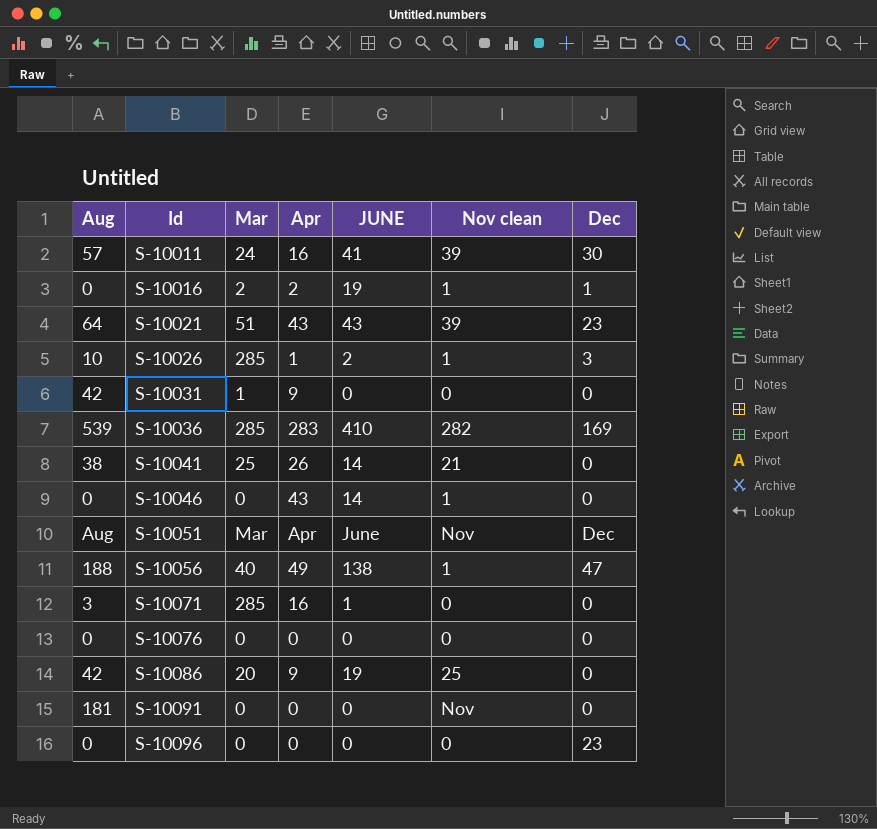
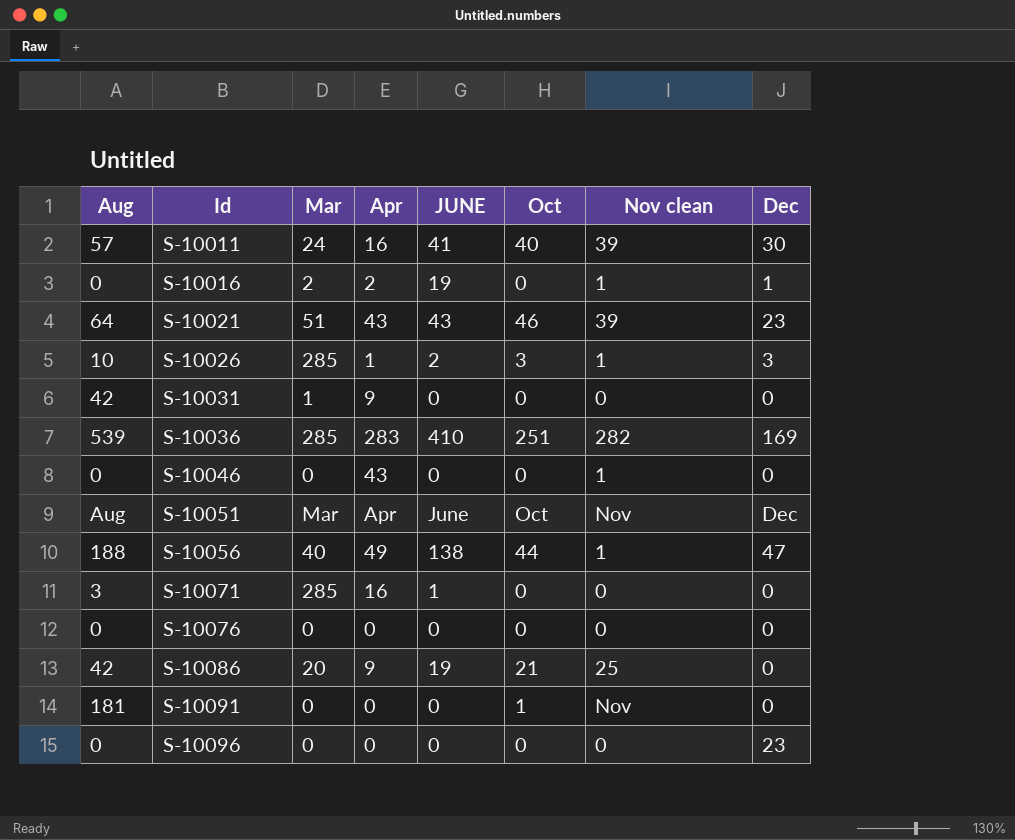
column Oct | position: none -> 6
row S-10041: 38 | 25 | 26 | 14 | 21 | 0 -> none
S-10046 | JUNE: 14 -> 0

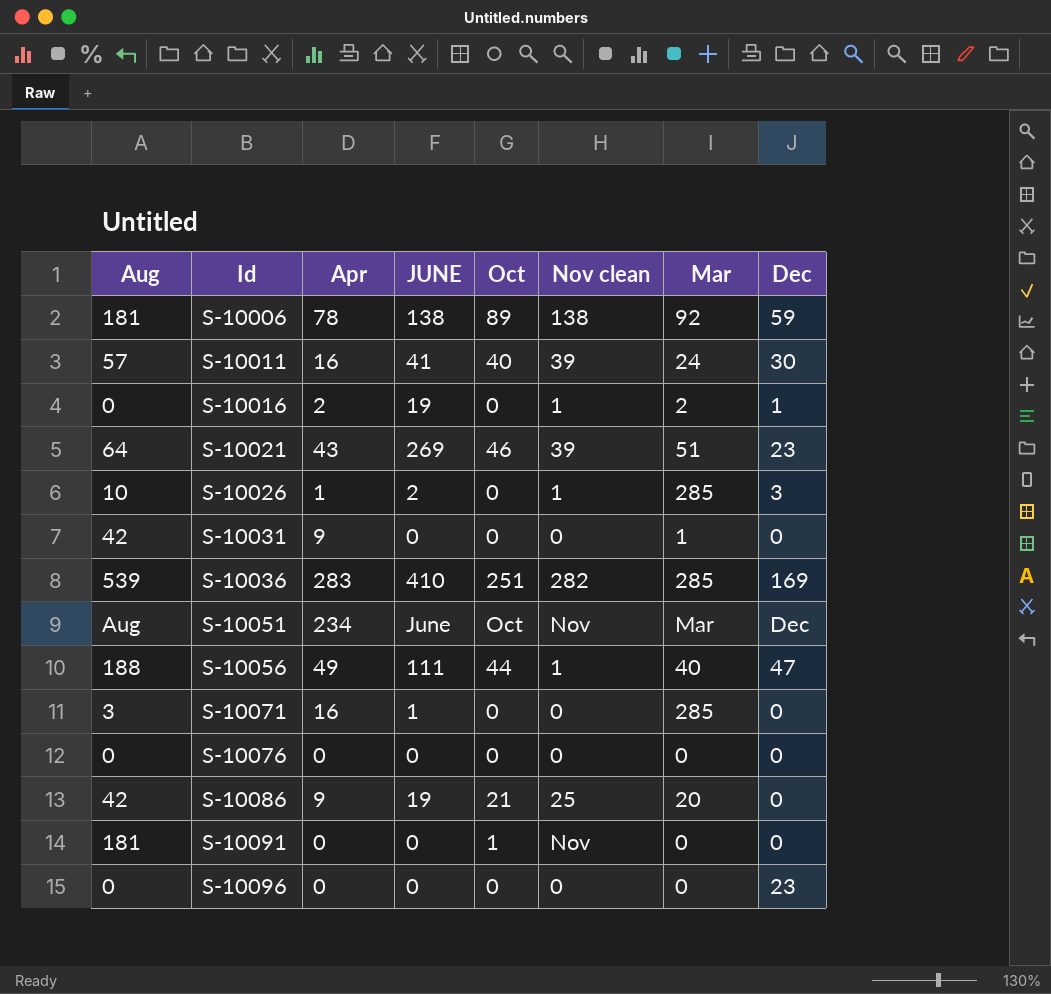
column Mar | position: 3 -> 7
row S-10046: 0 | 0 | 43 | 0 | 0 | 1 | 0 -> none
row S-10006: none -> 181 | 78 | 138 | 89 | 138 | 92 | 59
S-10021 | JUNE: 43 -> 269
S-10026 | Oct: 3 -> 0
S-10051 | Apr: Apr -> 234
S-10056 | JUNE: 138 -> 111

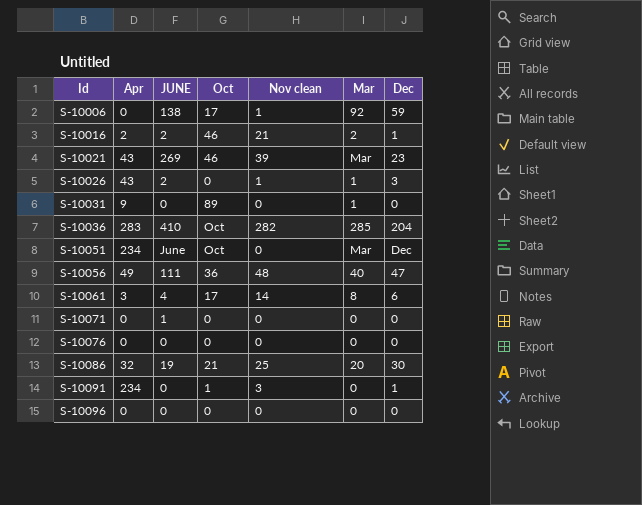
column Aug | position: 1 -> none
row S-10011: 57 | 16 | 41 | 40 | 39 | 24 | 30 -> none
S-10006 | Apr: 78 -> 0
S-10006 | Oct: 89 -> 17
S-10006 | Nov clean: 138 -> 1
S-10016 | JUNE: 19 -> 2
S-10016 | Oct: 0 -> 46
S-10016 | Nov clean: 1 -> 21
S-10021 | Mar: 51 -> Mar
S-10026 | Apr: 1 -> 43
S-10026 | Mar: 285 -> 1
S-10031 | Oct: 0 -> 89
S-10036 | Oct: 251 -> Oct
S-10036 | Dec: 169 -> 204
S-10051 | Nov clean: Nov -> 0
S-10056 | Oct: 44 -> 36
S-10056 | Nov clean: 1 -> 48
row S-10061: none -> 3 | 4 | 17 | 14 | 8 | 6
S-10071 | Apr: 16 -> 0
S-10071 | Mar: 285 -> 0
S-10086 | Apr: 9 -> 32
S-10086 | Dec: 0 -> 30
S-10091 | Apr: 0 -> 234
S-10091 | Nov clean: Nov -> 3
S-10091 | Dec: 0 -> 1
S-10096 | Dec: 23 -> 0

